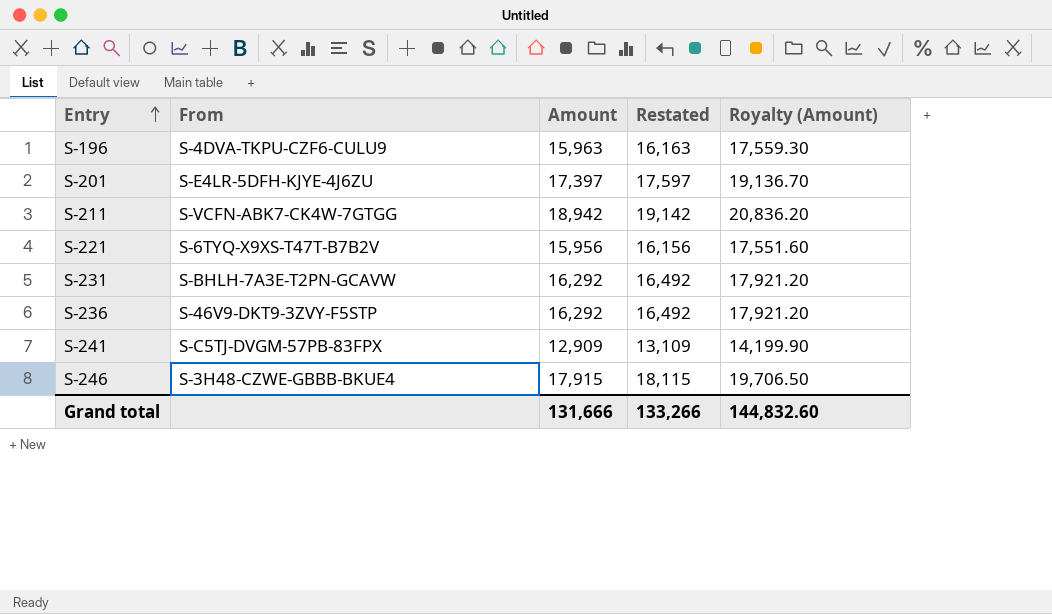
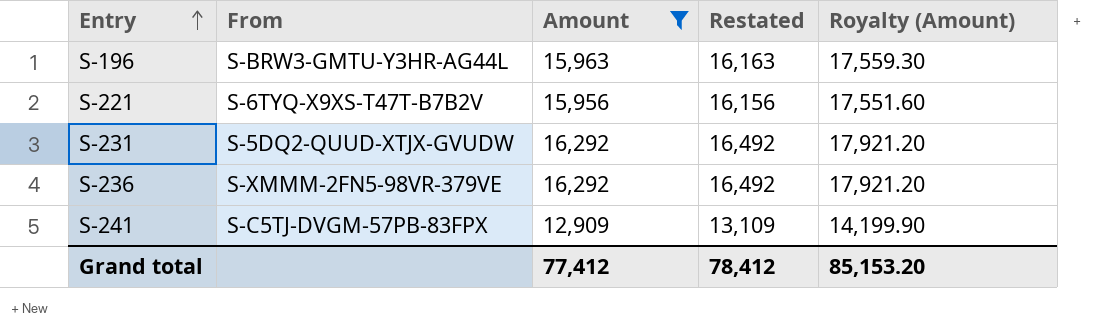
filter: none -> Amount <= 16,292
S-196 | From: S-4DVA-TKPU-CZF6-CULU9 -> S-BRW3-GMTU-Y3HR-AG44L
S-231 | From: S-BHLH-7A3E-T2PN-GCAVW -> S-5DQ2-QUUD-XTJX-GVUDW
S-236 | From: S-46V9-DKT9-3ZVY-F5STP -> S-XMMM-2FN5-98VR-379VE
Grand total | Amount: 131,666 -> 77,412
Grand total | Restated: 133,266 -> 78,412
Grand total | Royalty (Amount): 144,832.60 -> 85,153.20

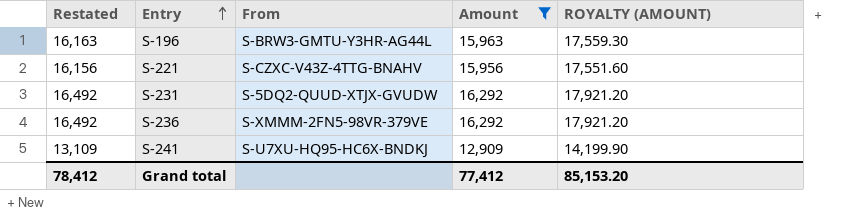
column Restated | position: 4 -> 1
column name: Royalty (Amount) -> ROYALTY (AMOUNT)
S-221 | From: S-6TYQ-X9XS-T47T-B7B2V -> S-CZXC-V43Z-4TTG-BNAHV
S-241 | From: S-C5TJ-DVGM-57PB-83FPX -> S-U7XU-HQ95-HC6X-BNDKJ

